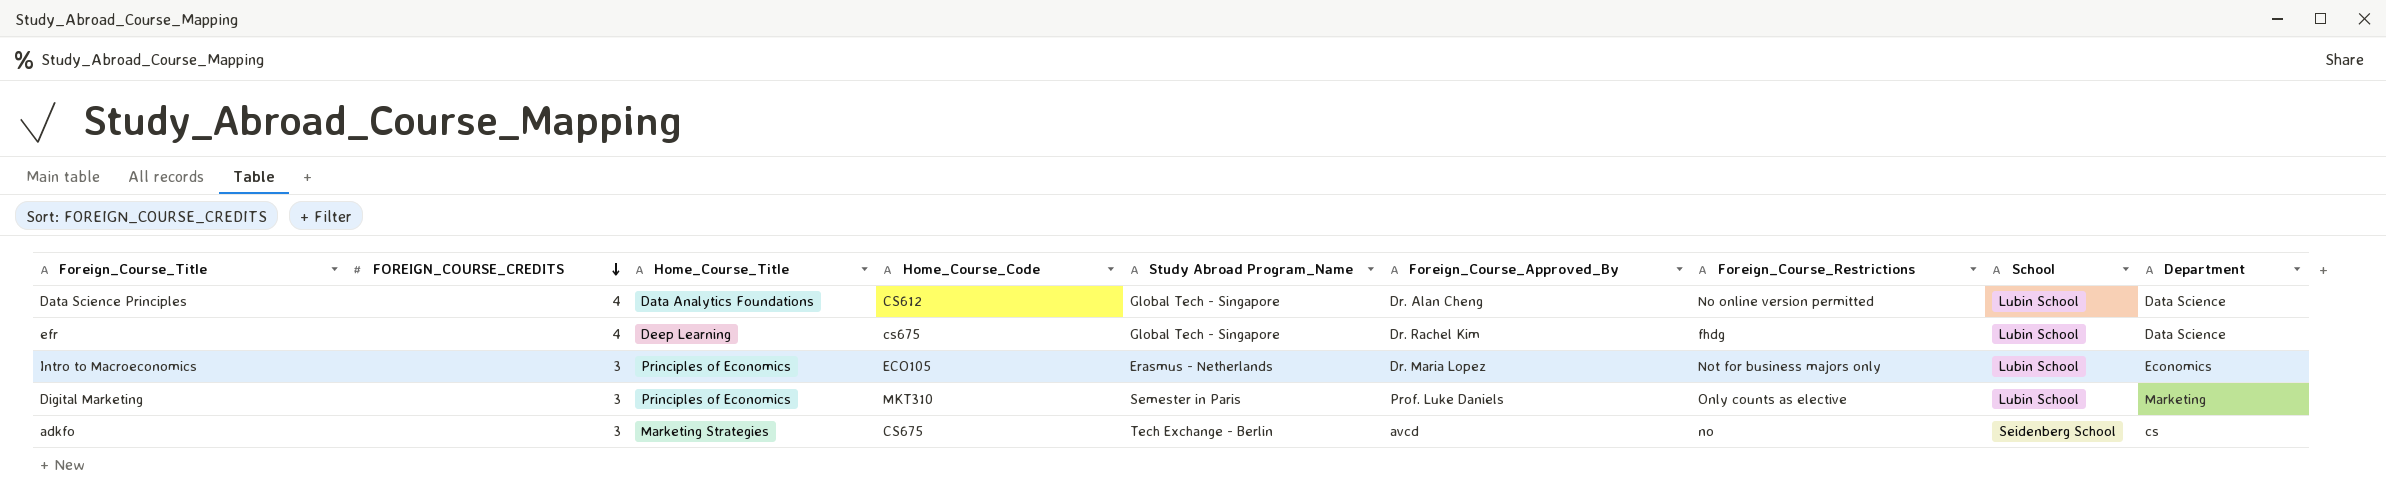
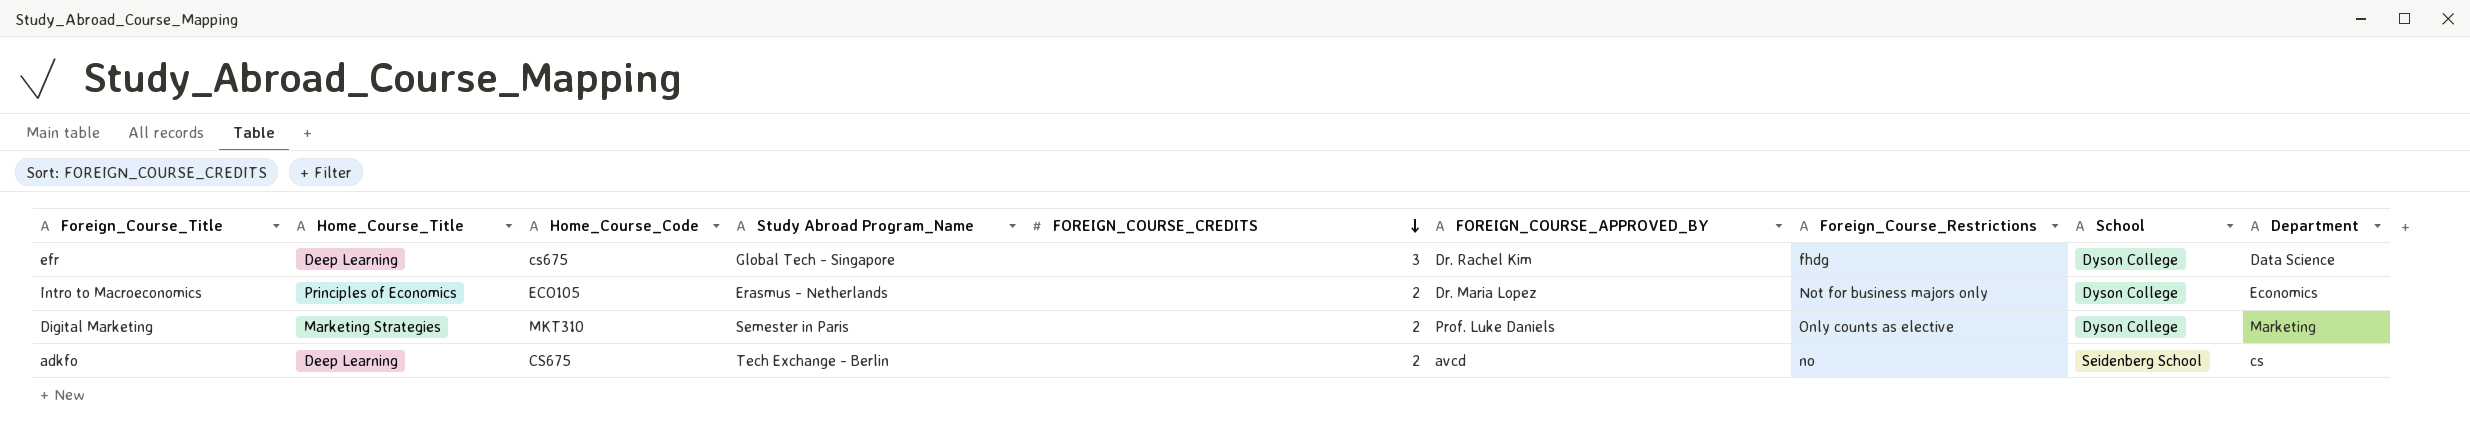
column FOREIGN_COURSE_CREDITS | position: 2 -> 5
column name: Foreign_Course_Approved_By -> FOREIGN_COURSE_APPROVED_BY
row Data Science Principles: 4 | Data Analytics Foundations | CS612 | Global Tech - Singapore | Dr. Alan Cheng | No online version permitted | Lubin School | Data Science -> none
efr | FOREIGN_COURSE_CREDITS: 4 -> 3
efr | School: Lubin School -> Dyson College
Intro to Macroeconomics | FOREIGN_COURSE_CREDITS: 3 -> 2
Intro to Macroeconomics | School: Lubin School -> Dyson College
Digital Marketing | Home_Course_Title: Principles of Economics -> Marketing Strategies
Digital Marketing | FOREIGN_COURSE_CREDITS: 3 -> 2
Digital Marketing | School: Lubin School -> Dyson College
adkfo | Home_Course_Title: Marketing Strategies -> Deep Learning
adkfo | FOREIGN_COURSE_CREDITS: 3 -> 2

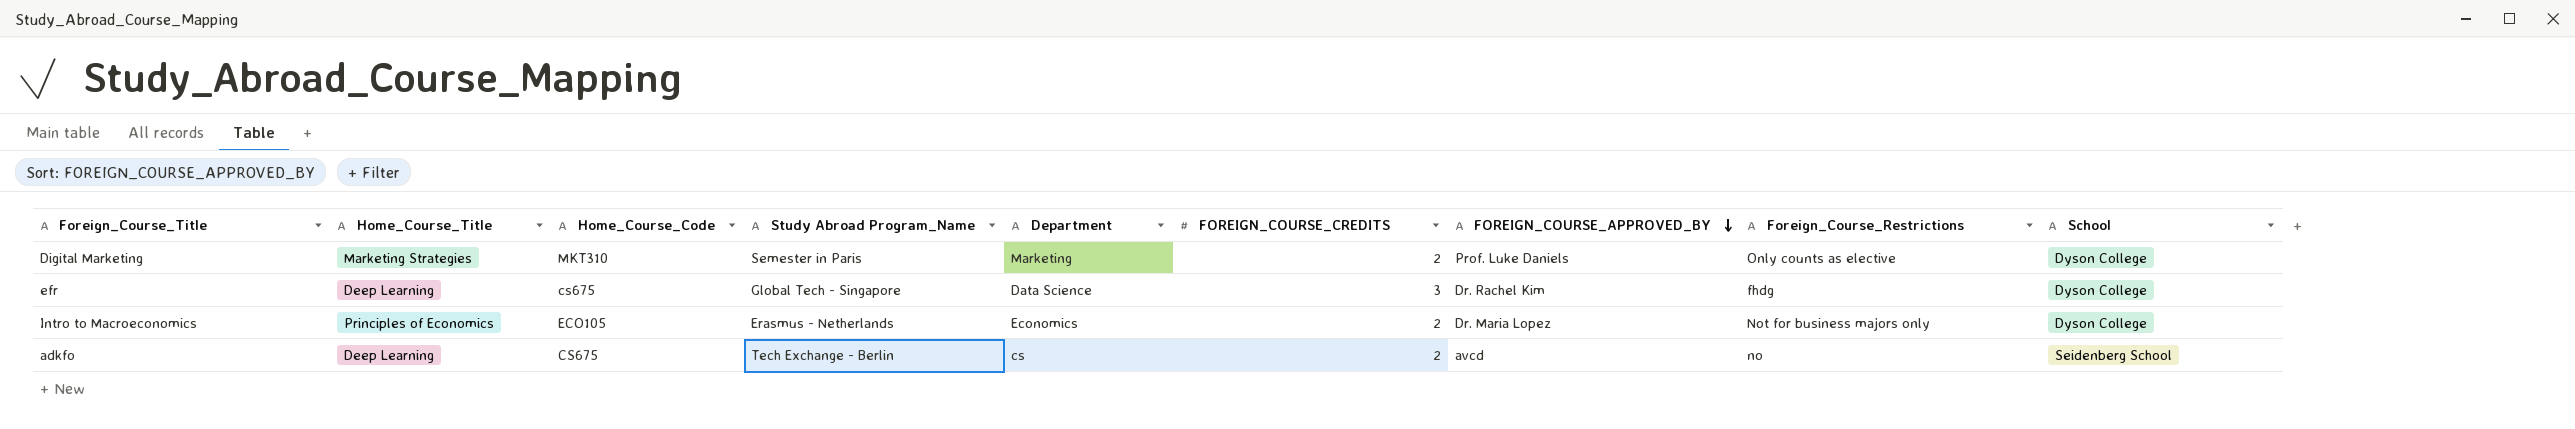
row order: FOREIGN_COURSE_CREDITS descending -> FOREIGN_COURSE_APPROVED_BY descending
column Department | position: 9 -> 5

